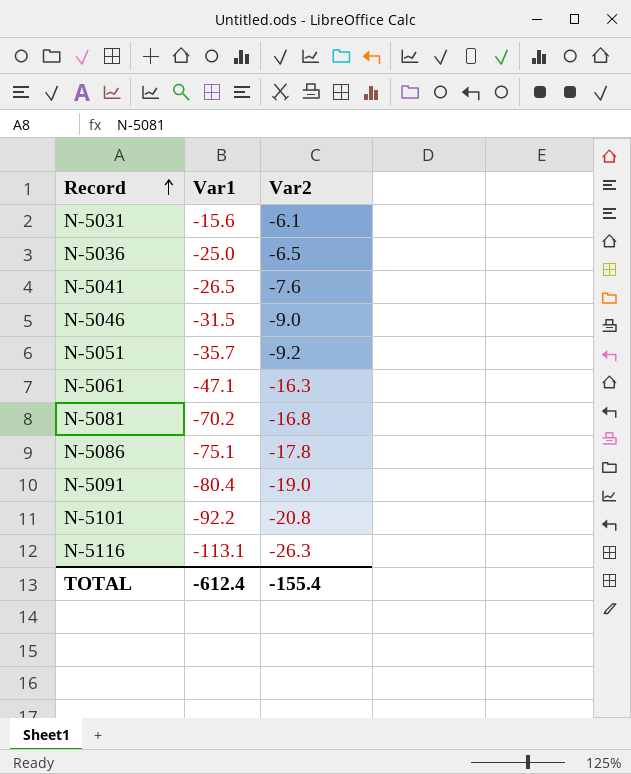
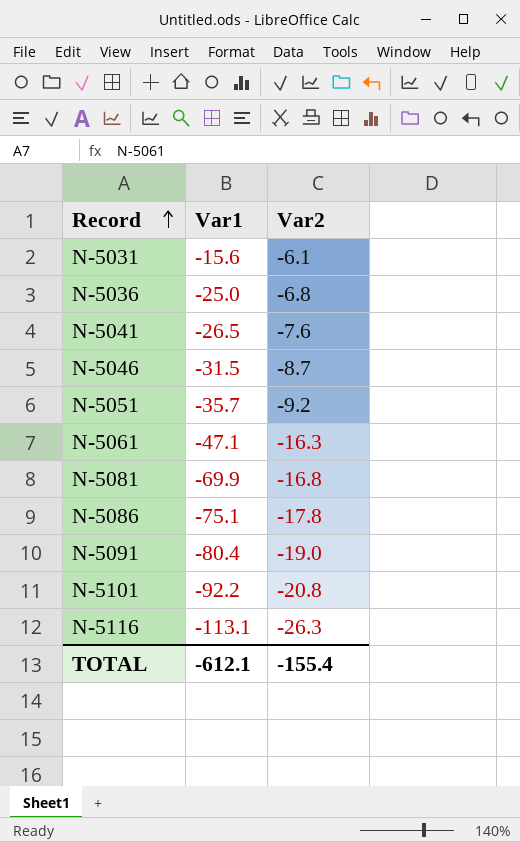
N-5036 | Var2: -6.5 -> -6.8
N-5046 | Var2: -9.0 -> -8.7
N-5081 | Var1: -70.2 -> -69.9
TOTAL | Var1: -612.4 -> -612.1

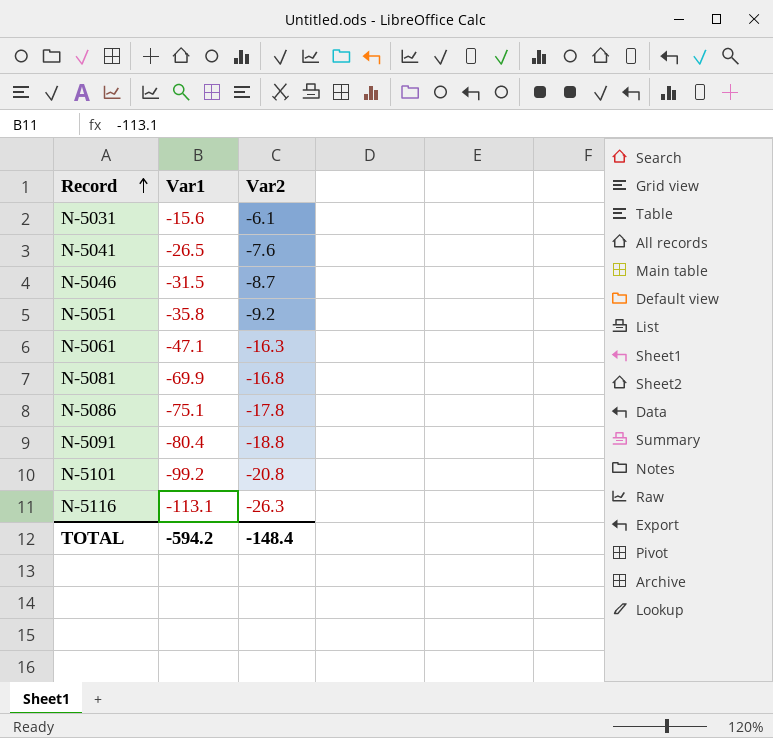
row N-5036: -25.0 | -6.8 -> none
N-5051 | Var1: -35.7 -> -35.8
N-5091 | Var2: -19.0 -> -18.8
N-5101 | Var1: -92.2 -> -99.2
TOTAL | Var1: -612.1 -> -594.2
TOTAL | Var2: -155.4 -> -148.4

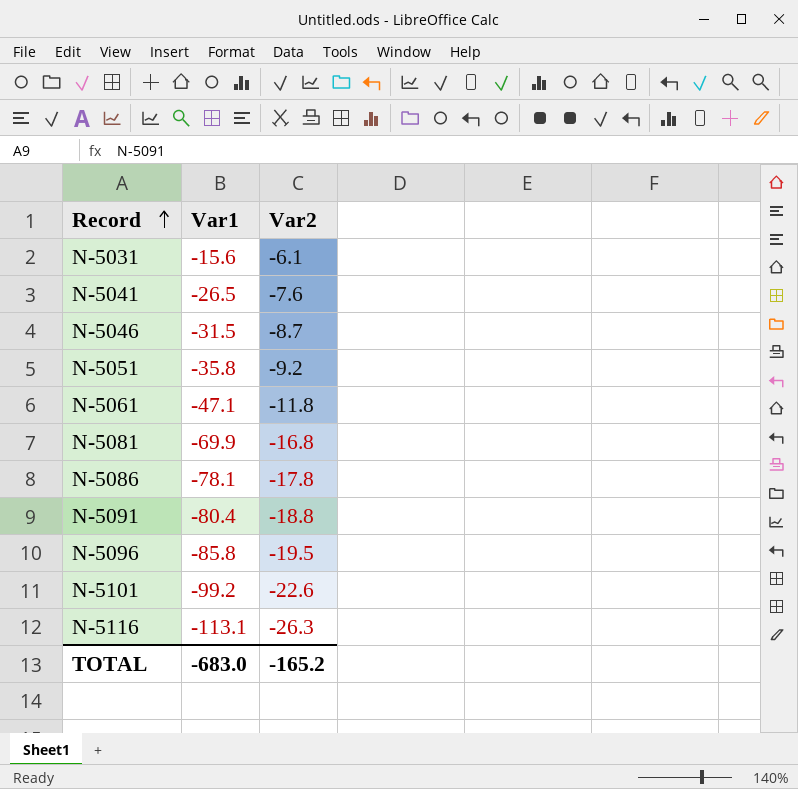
N-5061 | Var2: -16.3 -> -11.8
N-5086 | Var1: -75.1 -> -78.1
row N-5096: none -> -85.8 | -19.5
N-5101 | Var2: -20.8 -> -22.6
TOTAL | Var1: -594.2 -> -683.0
TOTAL | Var2: -148.4 -> -165.2

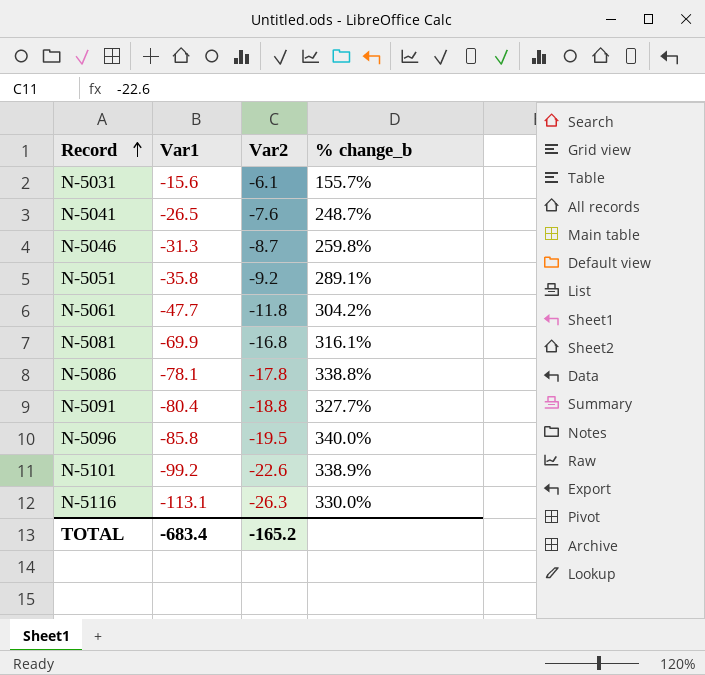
column % change_b | formula: none -> ([Var1] - [Var2]) / [Var2]
N-5046 | Var1: -31.5 -> -31.3
N-5061 | Var1: -47.1 -> -47.7
TOTAL | Var1: -683.0 -> -683.4

